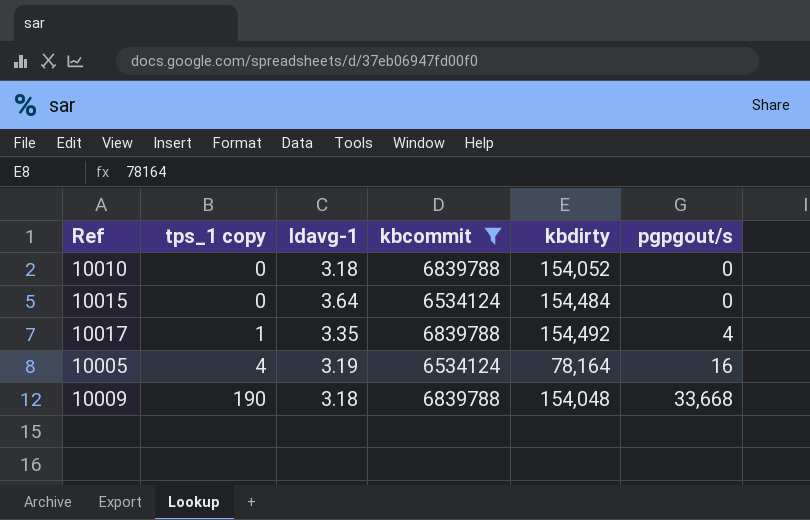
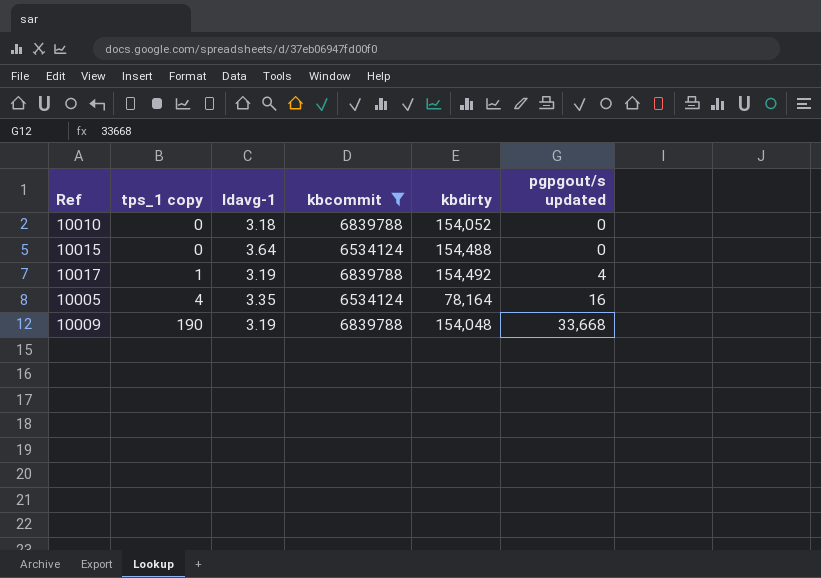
column name: pgpgout/s -> pgpgout/s updated
10015 | kbdirty: 154,484 -> 154,488
10017 | ldavg-1: 3.35 -> 3.19
10005 | ldavg-1: 3.19 -> 3.35
10009 | ldavg-1: 3.18 -> 3.19

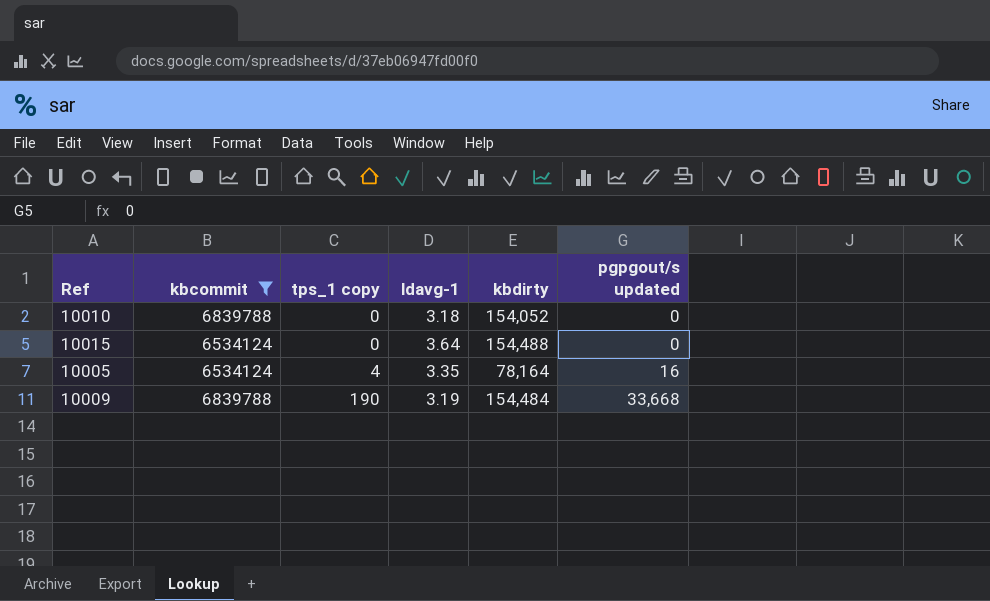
column kbcommit | position: 4 -> 2
row 10017: 1 | 3.19 | 6839788 | 154,492 | 4 -> none
10009 | kbdirty: 154,048 -> 154,484

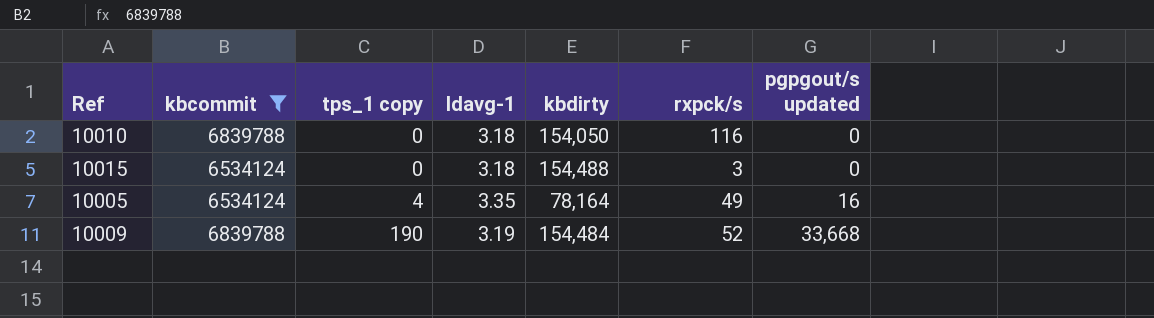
column rxpck/s | position: none -> 6
10010 | kbdirty: 154,052 -> 154,050
10015 | ldavg-1: 3.64 -> 3.18

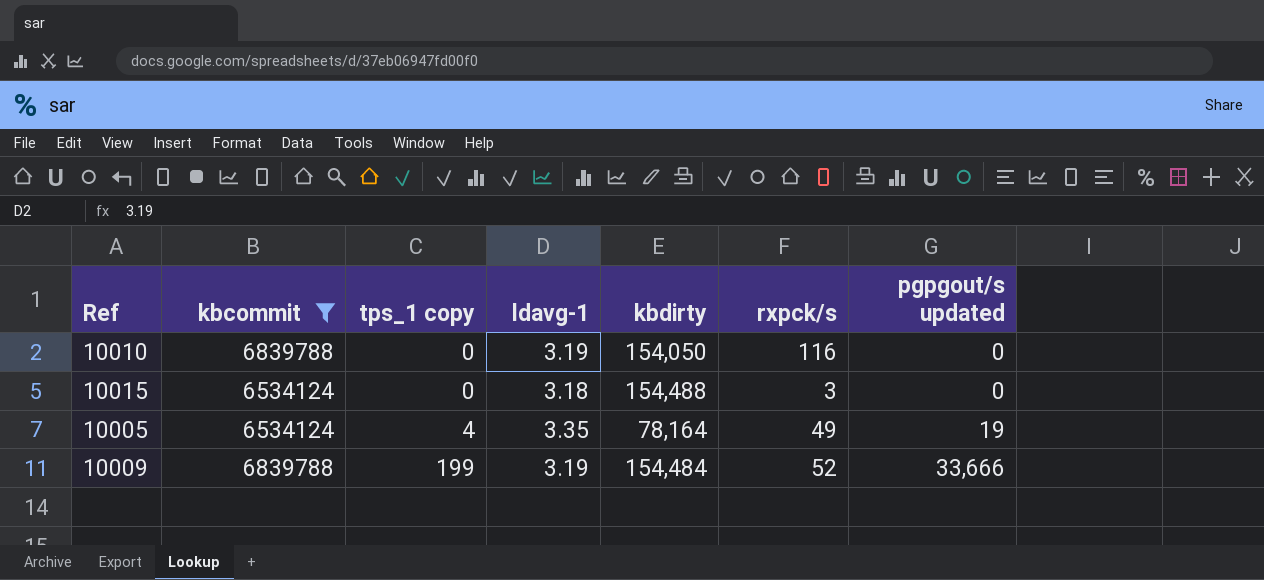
10010 | ldavg-1: 3.18 -> 3.19
10005 | pgpgout/s updated: 16 -> 19
10009 | tps_1 copy: 190 -> 199
10009 | pgpgout/s updated: 33,668 -> 33,666

